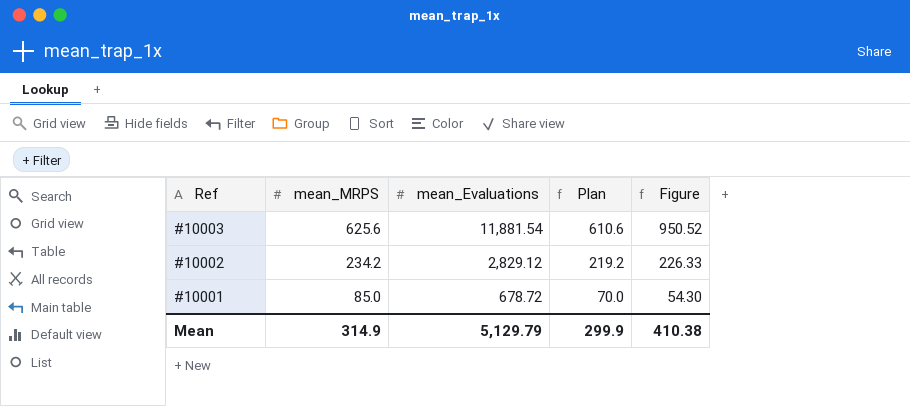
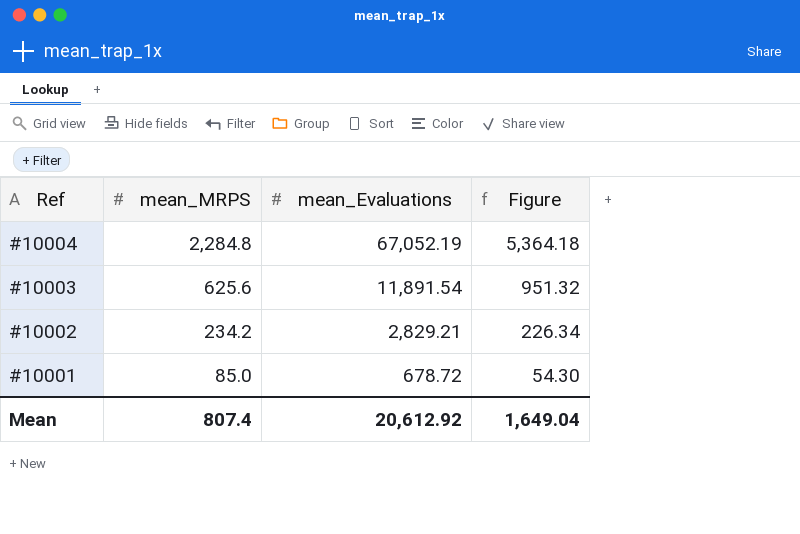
column Plan | formula: [mean_MRPS] - 15 -> none
row #10004: none -> 2,284.8 | 67,052.19 | 5,364.18
#10003 | mean_Evaluations: 11,881.54 -> 11,891.54
#10003 | Figure: 950.52 -> 951.32
#10002 | mean_Evaluations: 2,829.12 -> 2,829.21
#10002 | Figure: 226.33 -> 226.34
Mean | mean_MRPS: 314.9 -> 807.4
Mean | mean_Evaluations: 5,129.79 -> 20,612.92
Mean | Figure: 410.38 -> 1,649.04

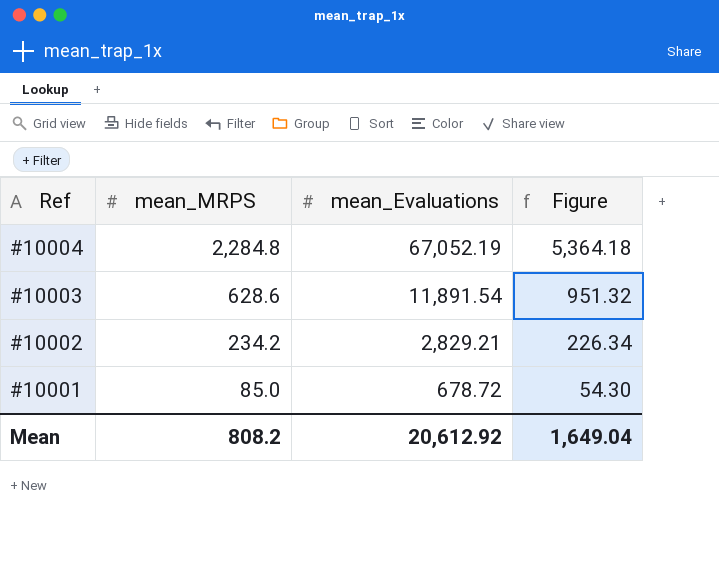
#10003 | mean_MRPS: 625.6 -> 628.6
Mean | mean_MRPS: 807.4 -> 808.2

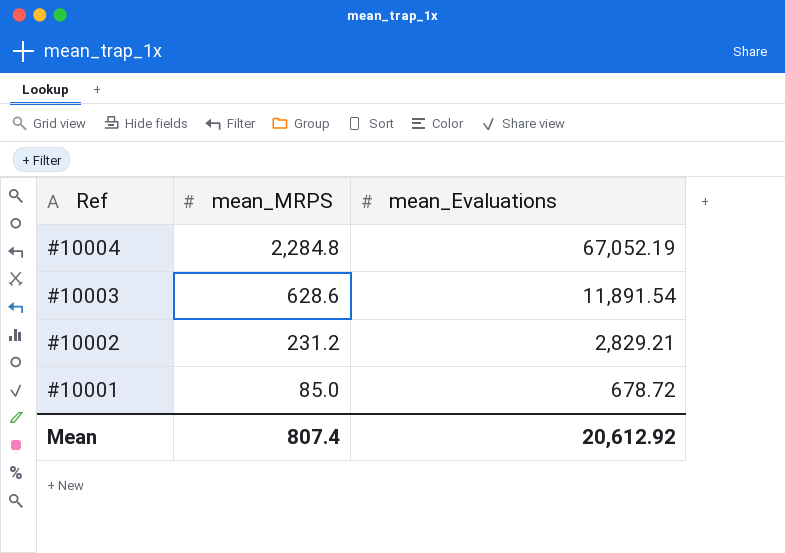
column Figure | formula: [mean_Evaluations] * 0.08 -> none
#10002 | mean_MRPS: 234.2 -> 231.2
Mean | mean_MRPS: 808.2 -> 807.4

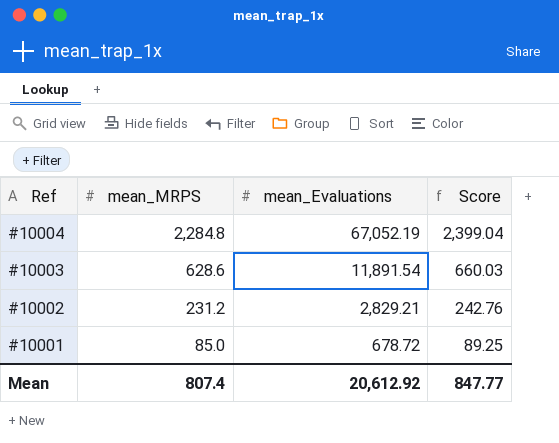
column Score | formula: none -> [mean_MRPS] * 1.05

